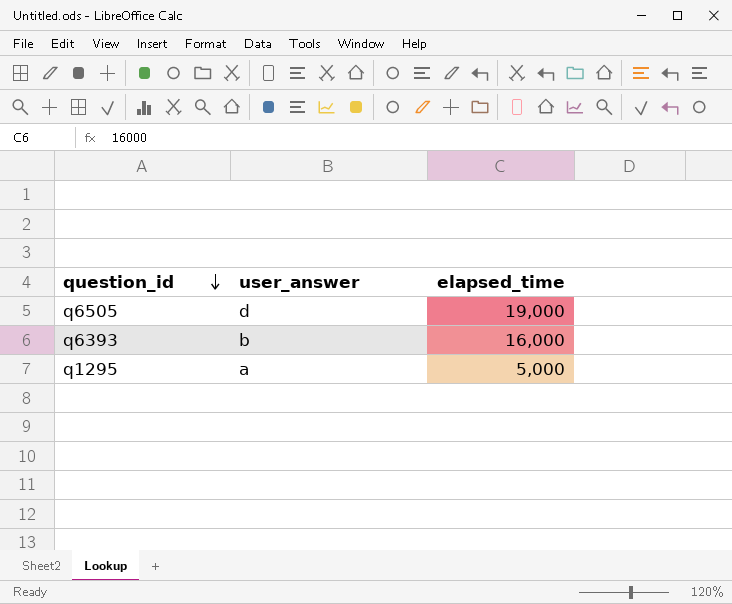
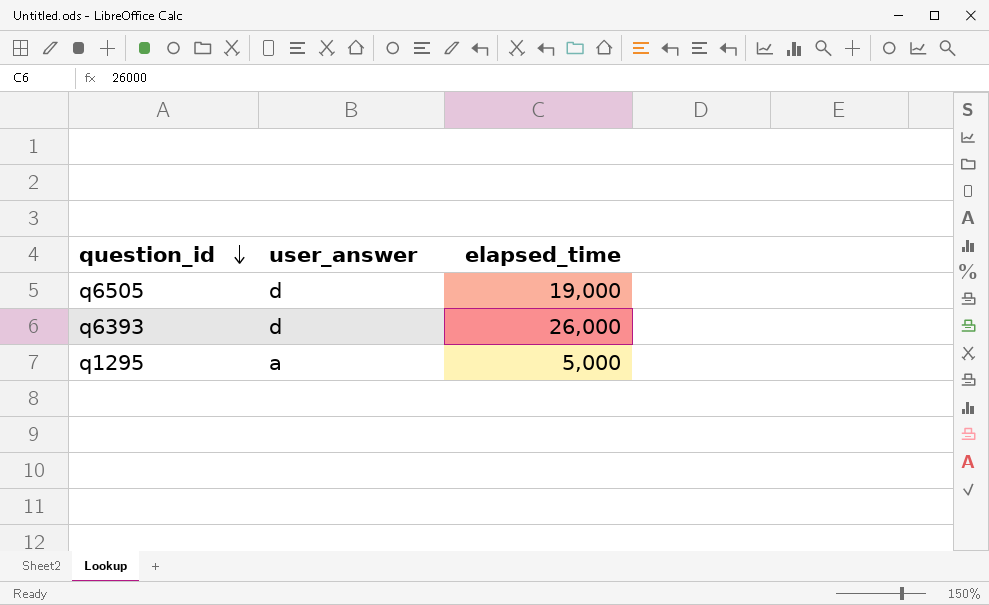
q6393 | user_answer: b -> d
q6393 | elapsed_time: 16,000 -> 26,000

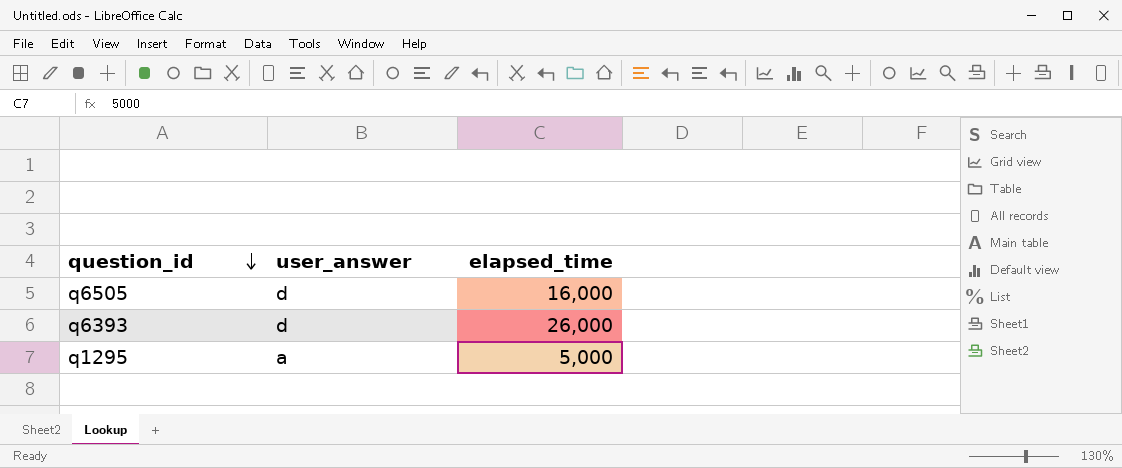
q6505 | elapsed_time: 19,000 -> 16,000

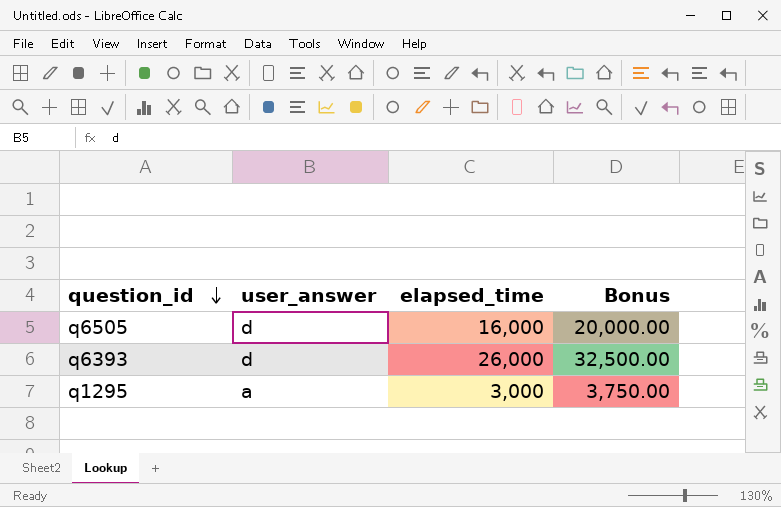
column Bonus | formula: none -> [elapsed_time] * 1.25
q1295 | elapsed_time: 5,000 -> 3,000

